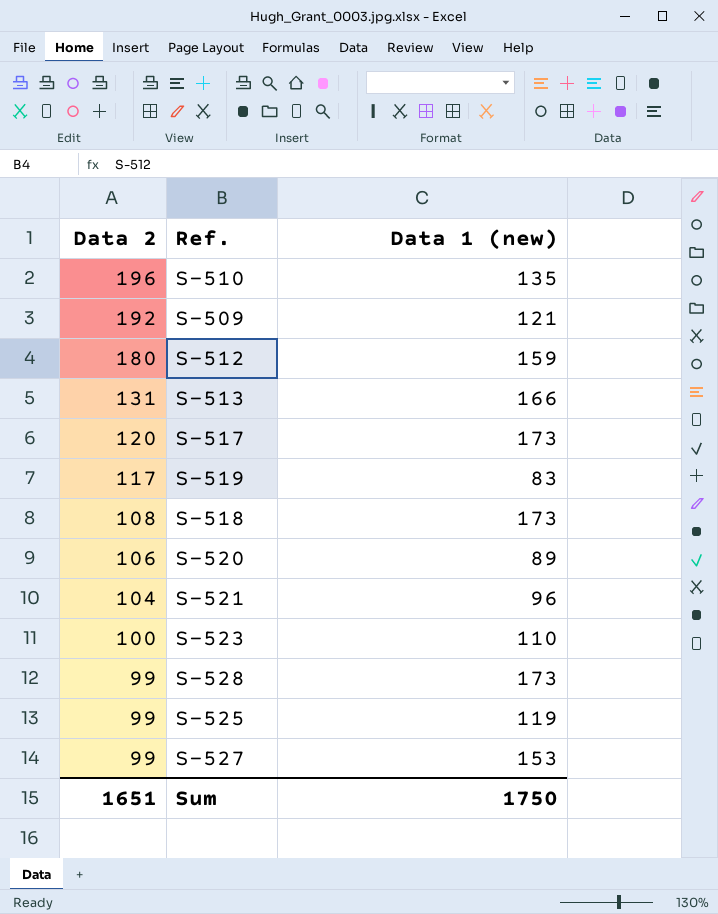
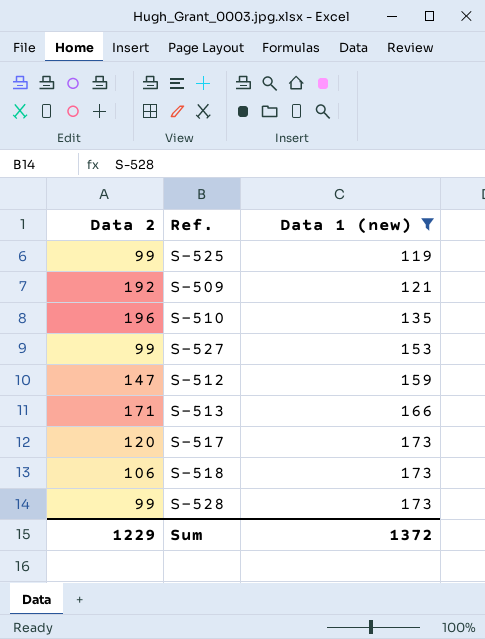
filter: none -> Data 1 (new) >= 119
row order: Data 2 descending -> Data 1 (new) ascending
S-512 | Data 2: 180 -> 147
S-513 | Data 2: 131 -> 171
S-518 | Data 2: 108 -> 106
Sum | Data 2: 1651 -> 1229
Sum | Data 1 (new): 1750 -> 1372

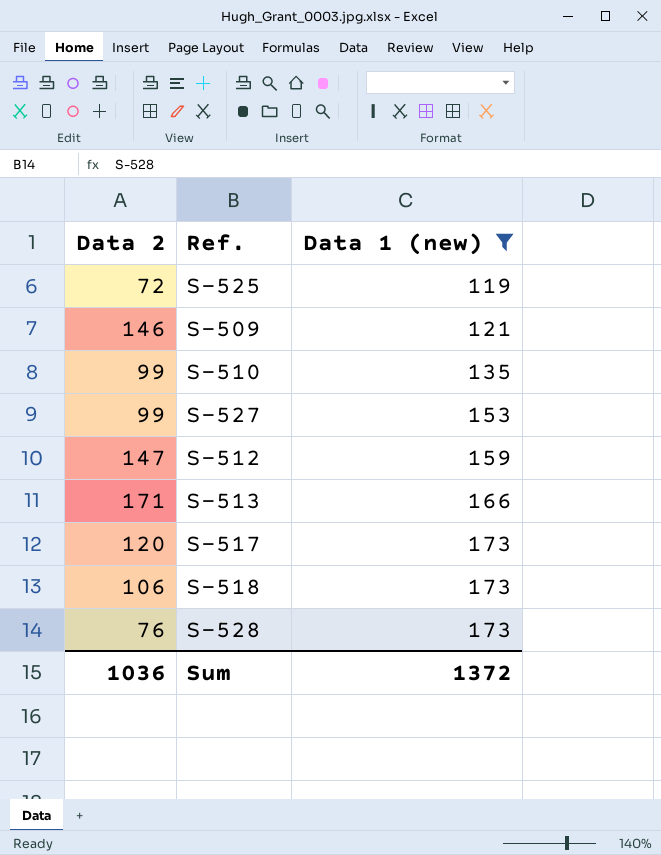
S-525 | Data 2: 99 -> 72
S-509 | Data 2: 192 -> 146
S-510 | Data 2: 196 -> 99
S-528 | Data 2: 99 -> 76
Sum | Data 2: 1229 -> 1036

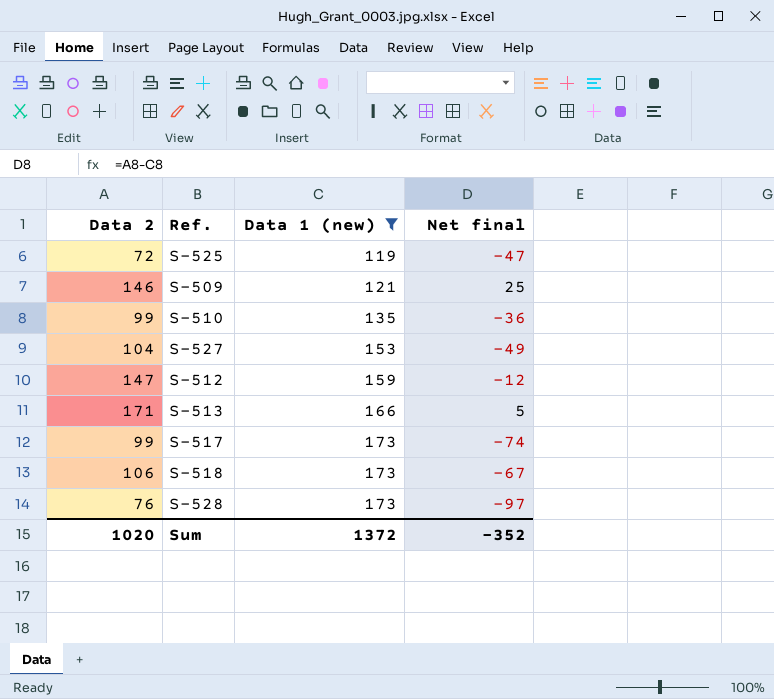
column Net final | formula: none -> [Data 2] - [Data 1 (new)]
S-527 | Data 2: 99 -> 104
S-517 | Data 2: 120 -> 99
Sum | Data 2: 1036 -> 1020

